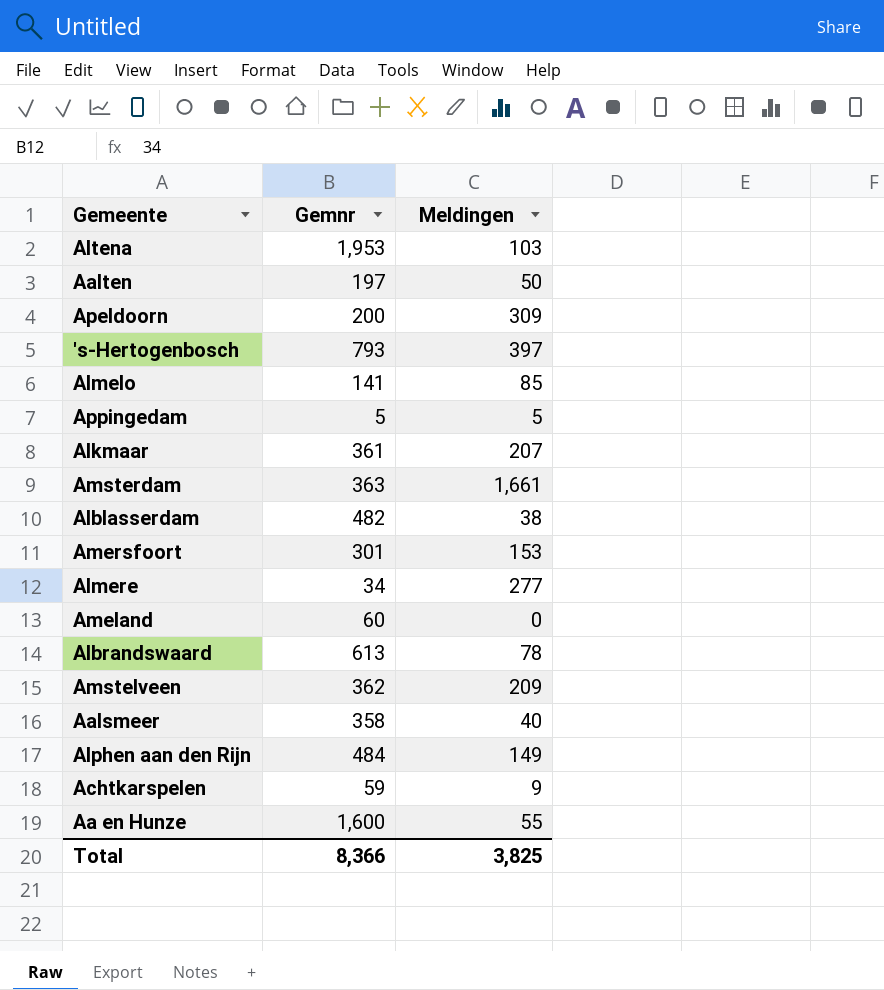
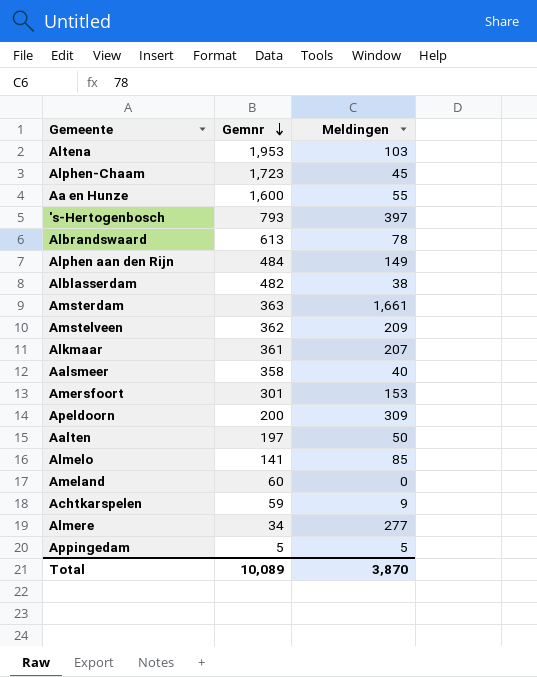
row order: none -> Gemnr descending
row Alphen-Chaam: none -> 1,723 | 45
Total | Gemnr: 8,366 -> 10,089
Total | Meldingen: 3,825 -> 3,870

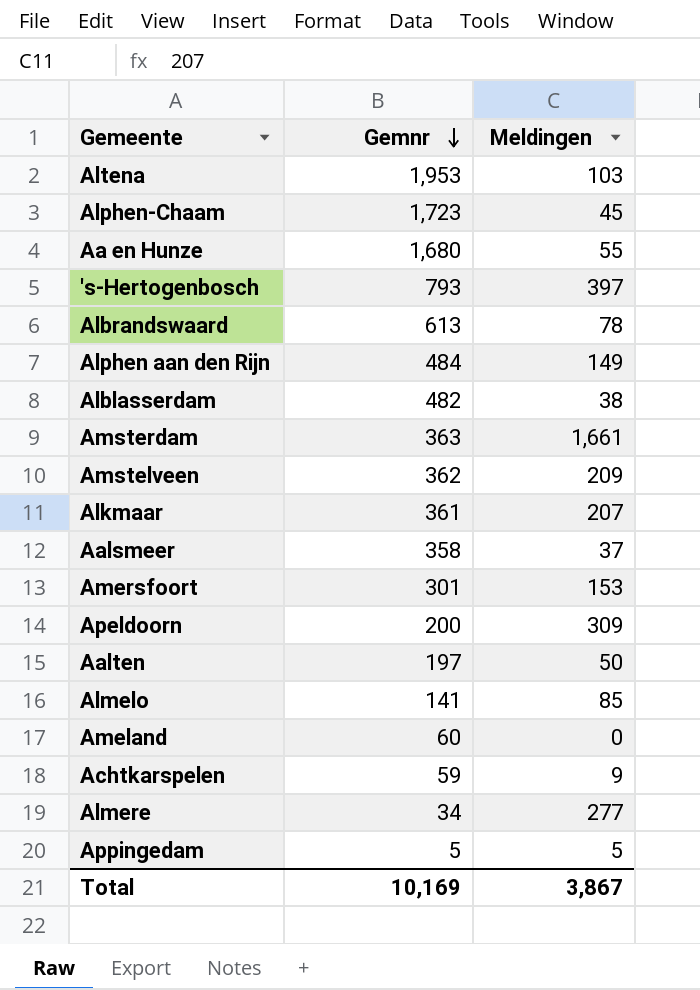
Aa en Hunze | Gemnr: 1,600 -> 1,680
Aalsmeer | Meldingen: 40 -> 37
Total | Gemnr: 10,089 -> 10,169
Total | Meldingen: 3,870 -> 3,867

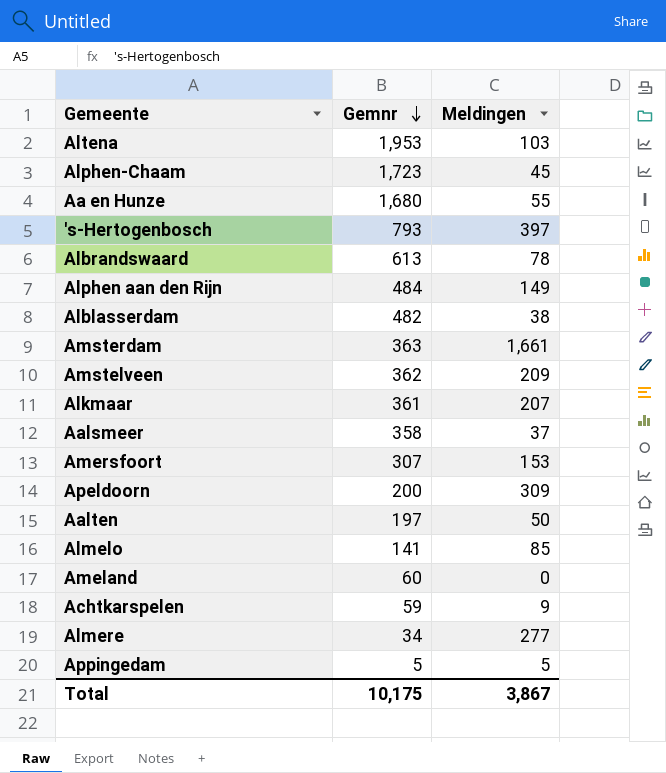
Amersfoort | Gemnr: 301 -> 307
Total | Gemnr: 10,169 -> 10,175

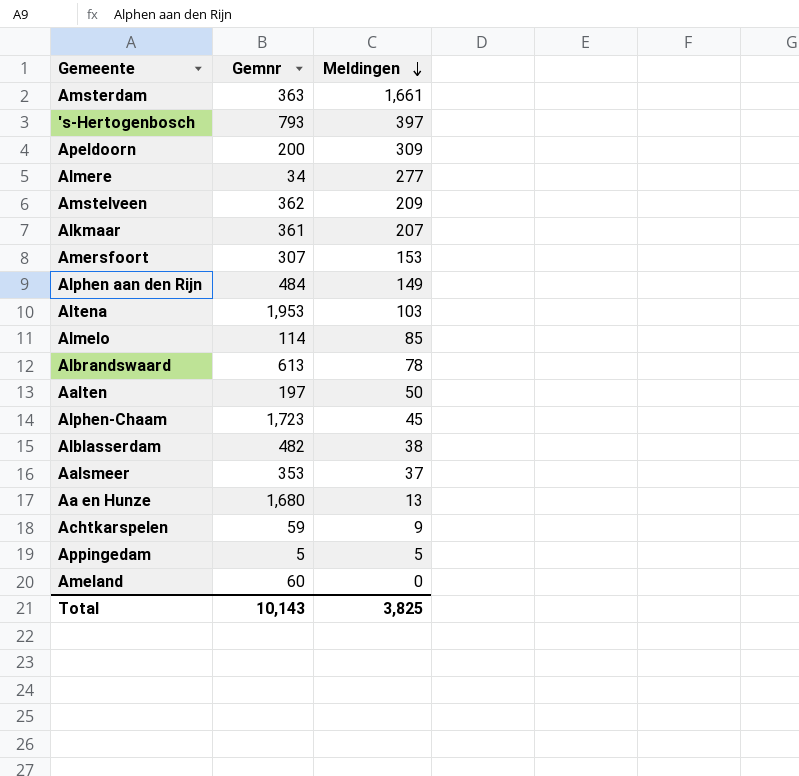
row order: Gemnr descending -> Meldingen descending
Almelo | Gemnr: 141 -> 114
Aalsmeer | Gemnr: 358 -> 353
Aa en Hunze | Meldingen: 55 -> 13
Total | Gemnr: 10,175 -> 10,143
Total | Meldingen: 3,867 -> 3,825

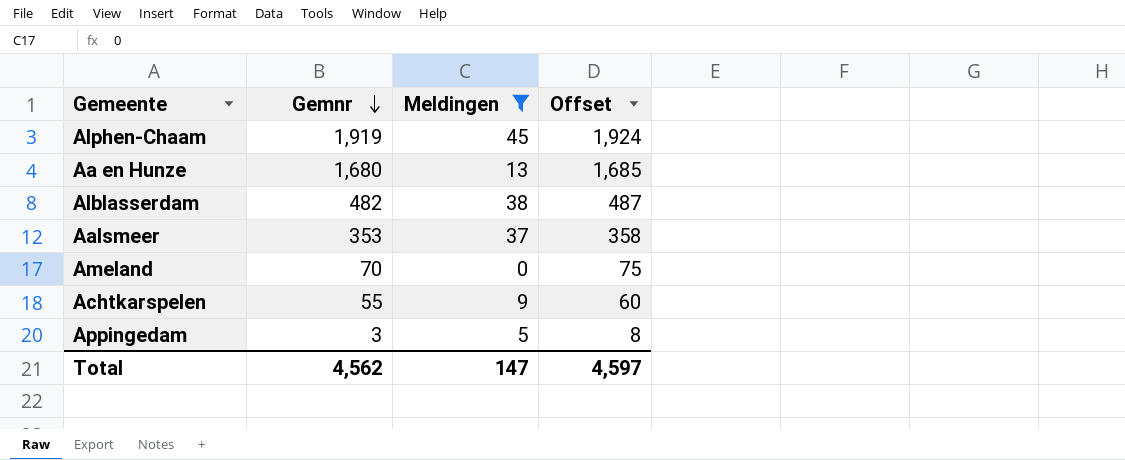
filter: none -> Meldingen <= 45
row order: Meldingen descending -> Gemnr descending
column Offset | formula: none -> [Gemnr] + 5
Alphen-Chaam | Gemnr: 1,723 -> 1,919
Ameland | Gemnr: 60 -> 70
Achtkarspelen | Gemnr: 59 -> 55
Appingedam | Gemnr: 5 -> 3
Total | Gemnr: 10,143 -> 4,562
Total | Meldingen: 3,825 -> 147

